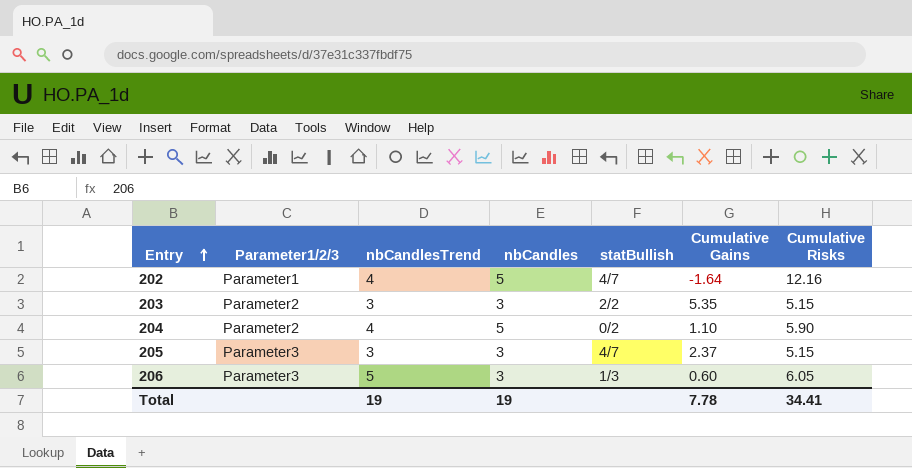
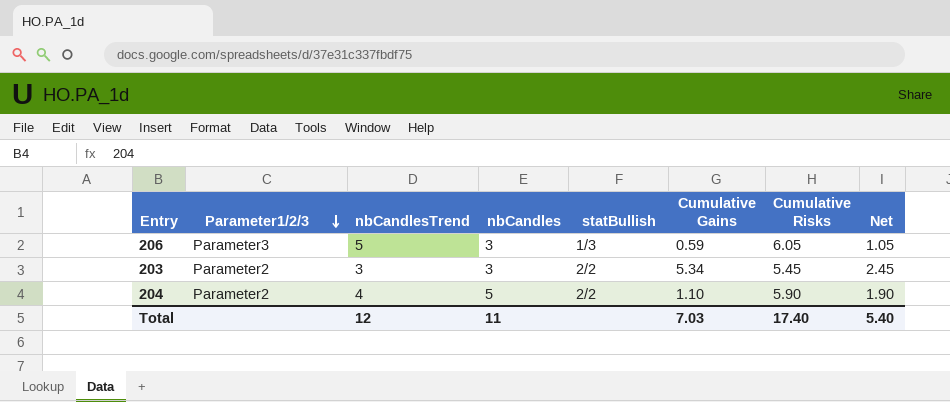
row order: Entry ascending -> Parameter1/2/3 descending
column Net | formula: none -> [Cumulative Risks] - [nbCandlesTrend]
row 202: Parameter1 | 4 | 5 | 4/7 | -1.64 | 12.16 -> none
row 205: Parameter3 | 3 | 3 | 4/7 | 2.37 | 5.15 -> none
206 | Cumulative Gains: 0.60 -> 0.59
203 | Cumulative Gains: 5.35 -> 5.34
203 | Cumulative Risks: 5.15 -> 5.45
204 | statBullish: 0/2 -> 2/2
Total | nbCandlesTrend: 19 -> 12
Total | nbCandles: 19 -> 11
Total | Cumulative Gains: 7.78 -> 7.03
Total | Cumulative Risks: 34.41 -> 17.40

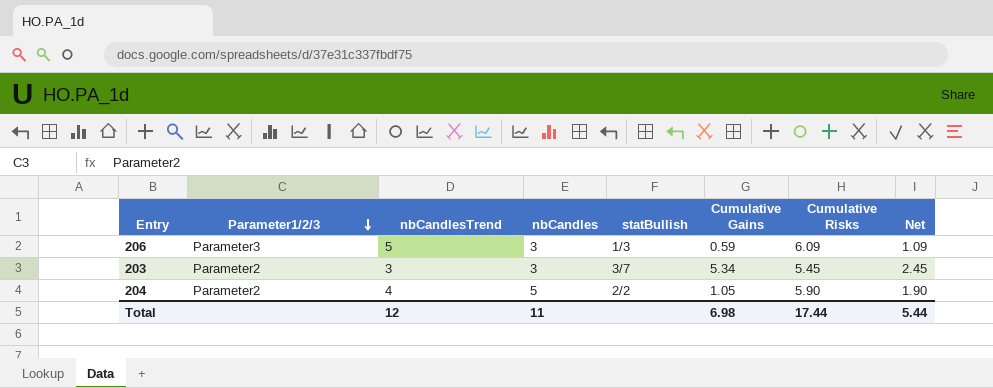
206 | Cumulative Risks: 6.05 -> 6.09
206 | Net: 1.05 -> 1.09
203 | statBullish: 2/2 -> 3/7
204 | Cumulative Gains: 1.10 -> 1.05
Total | Cumulative Gains: 7.03 -> 6.98
Total | Cumulative Risks: 17.40 -> 17.44
Total | Net: 5.40 -> 5.44

